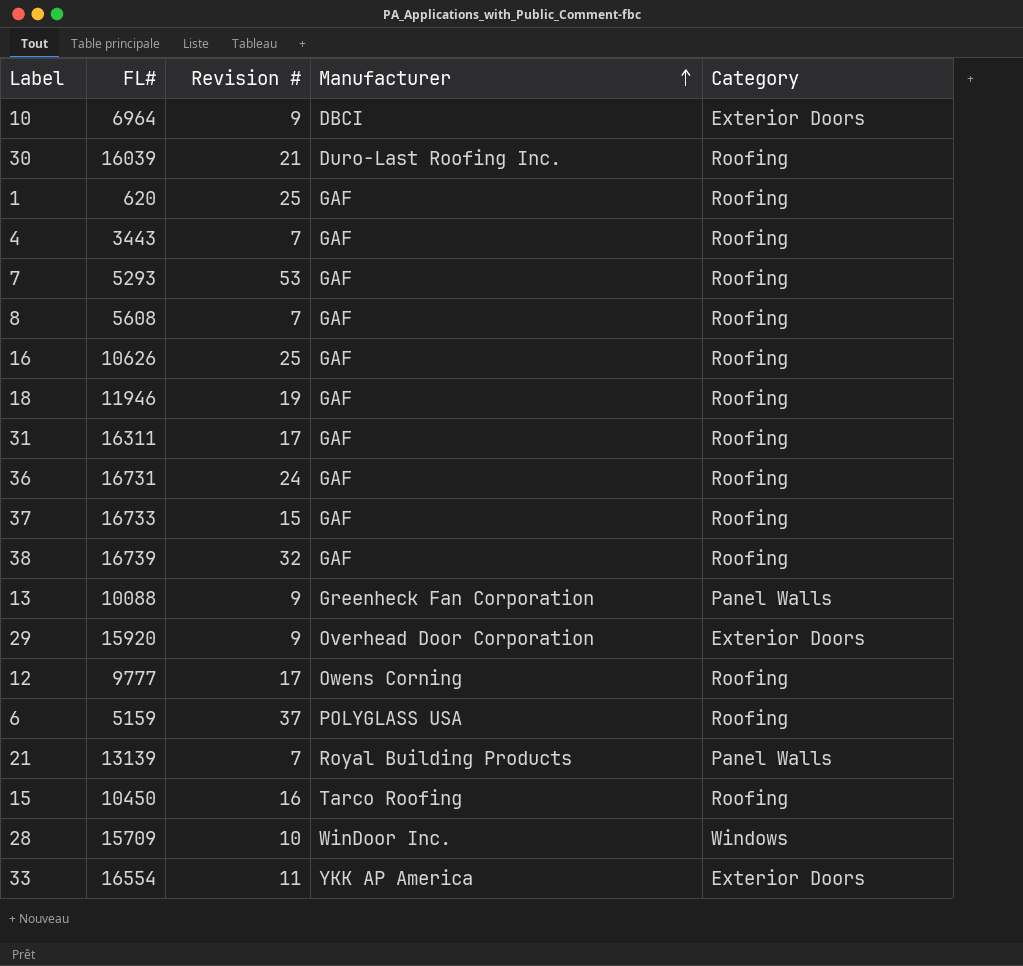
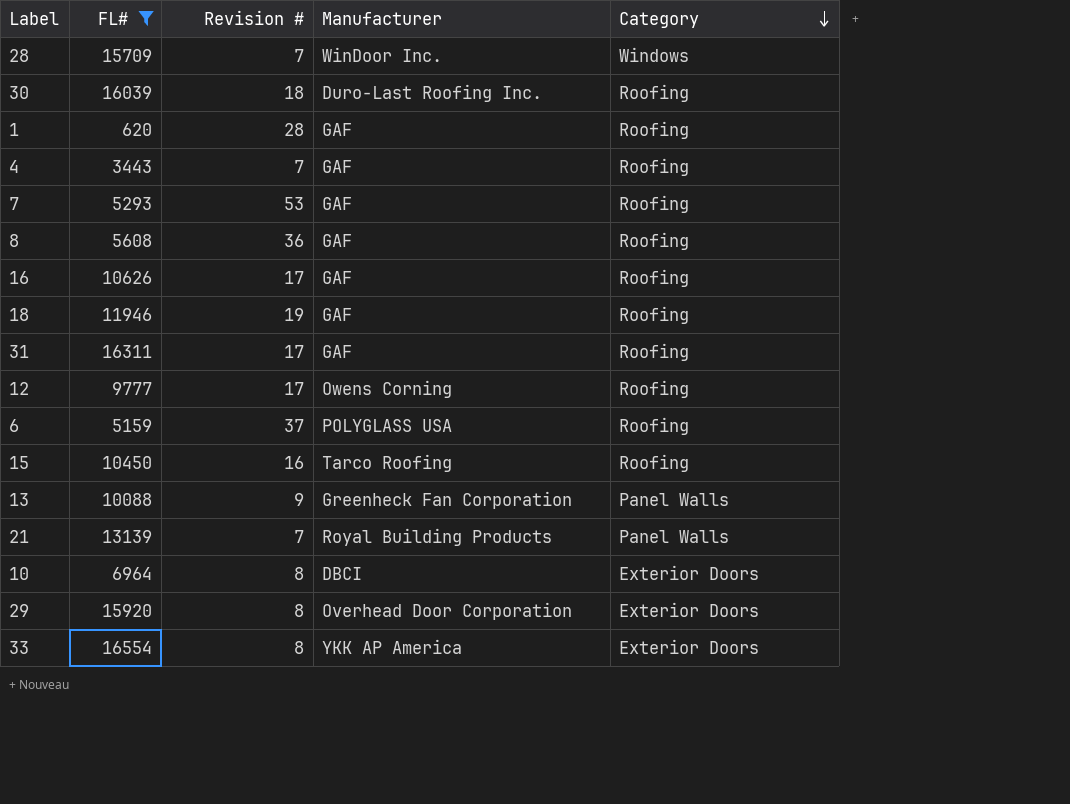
filter: none -> FL# <= 16554
row order: Manufacturer ascending -> Category descending
28 | Revision #: 10 -> 7
30 | Revision #: 21 -> 18
1 | Revision #: 25 -> 28
8 | Revision #: 7 -> 36
16 | Revision #: 25 -> 17
10 | Revision #: 9 -> 8
29 | Revision #: 9 -> 8
33 | Revision #: 11 -> 8

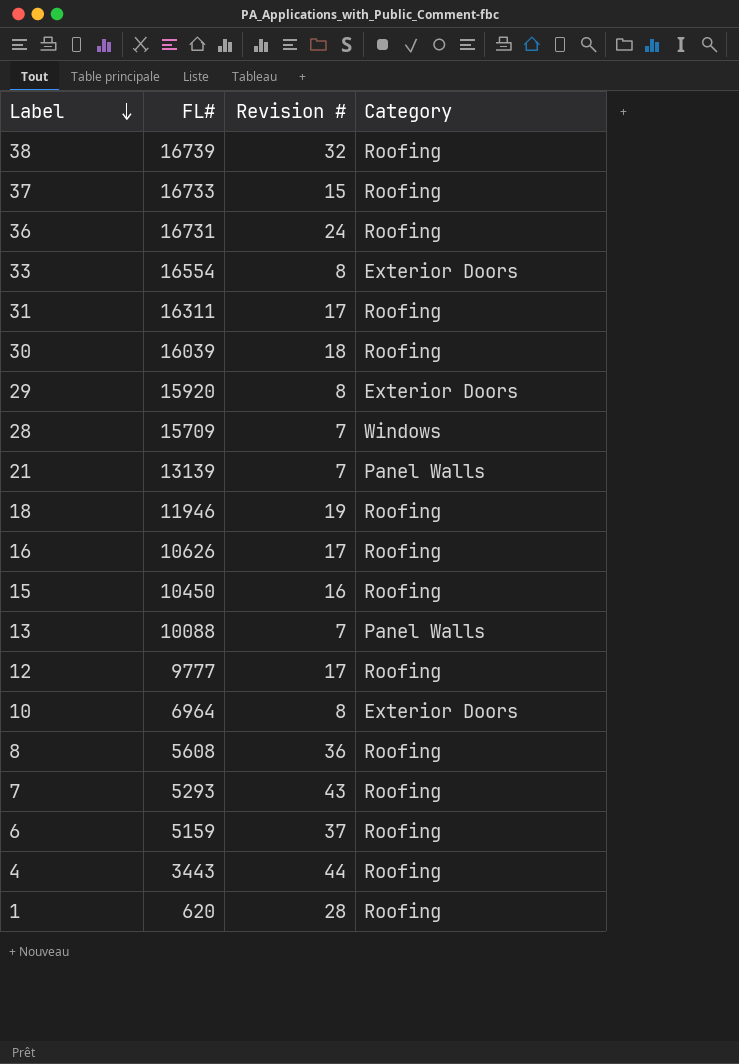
filter: FL# <= 16554 -> none
row order: Category descending -> Label descending
column Manufacturer | position: 4 -> none
13 | Revision #: 9 -> 7
7 | Revision #: 53 -> 43
4 | Revision #: 7 -> 44

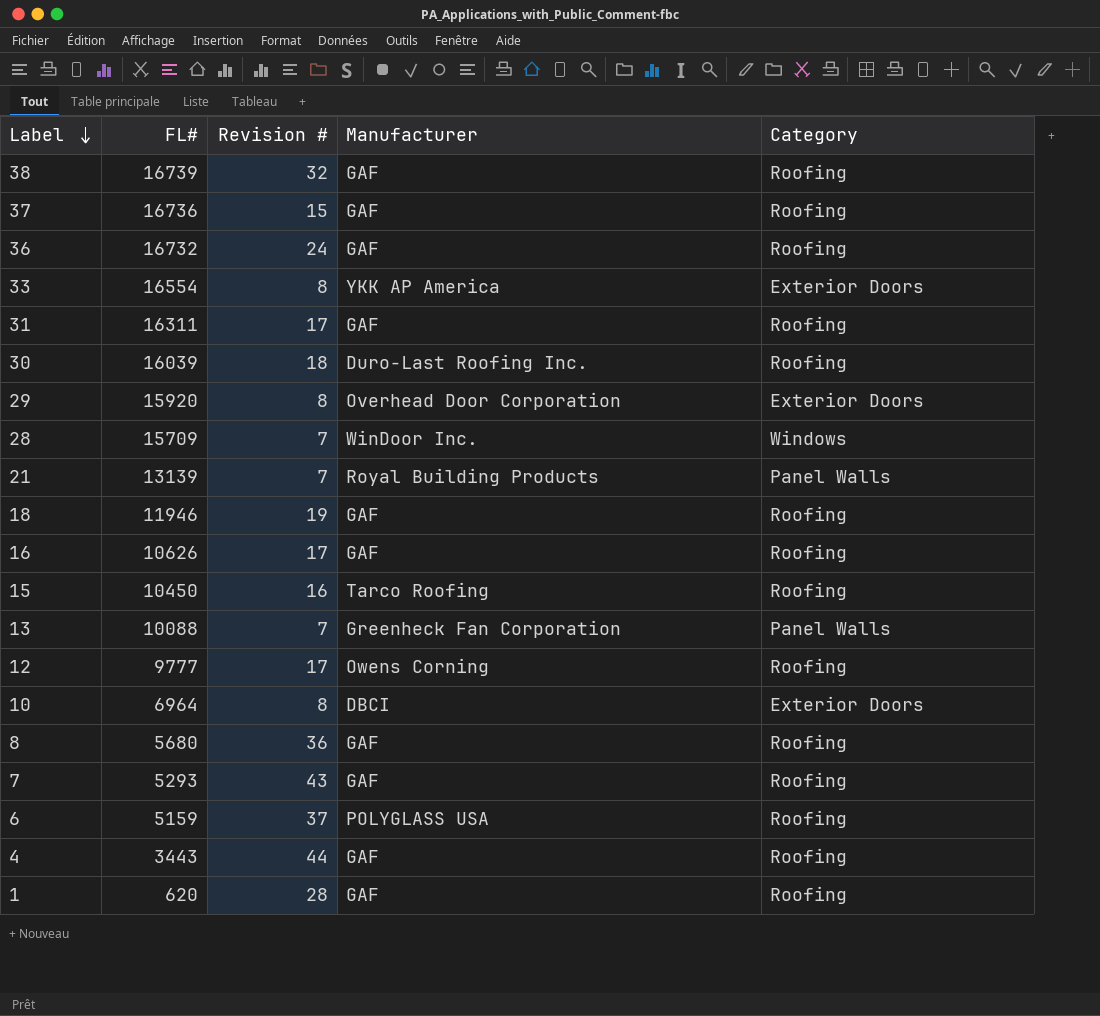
column Manufacturer | position: none -> 4
37 | FL#: 16733 -> 16736
36 | FL#: 16731 -> 16732
8 | FL#: 5608 -> 5680

